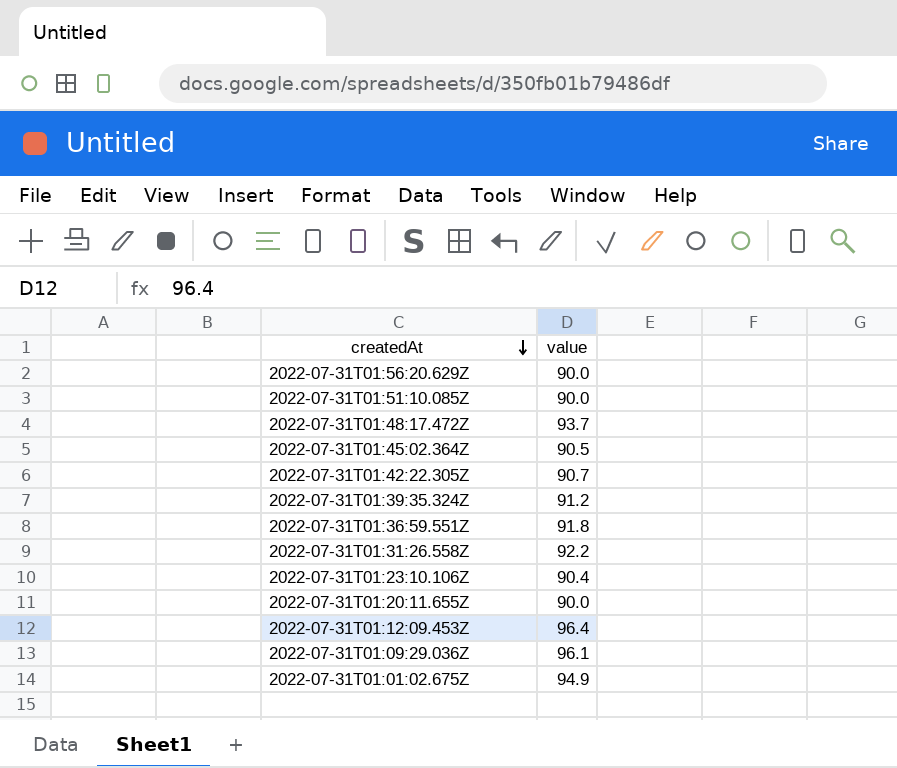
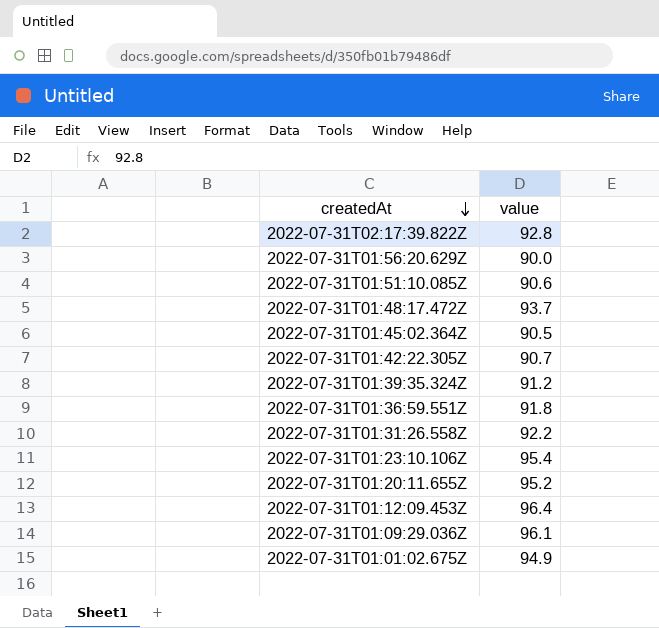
row 2022-07-31T02:17:39.822Z: none -> 92.8
2022-07-31T01:51:10.085Z | value: 90.0 -> 90.6
2022-07-31T01:23:10.106Z | value: 90.4 -> 95.4
2022-07-31T01:20:11.655Z | value: 90.0 -> 95.2

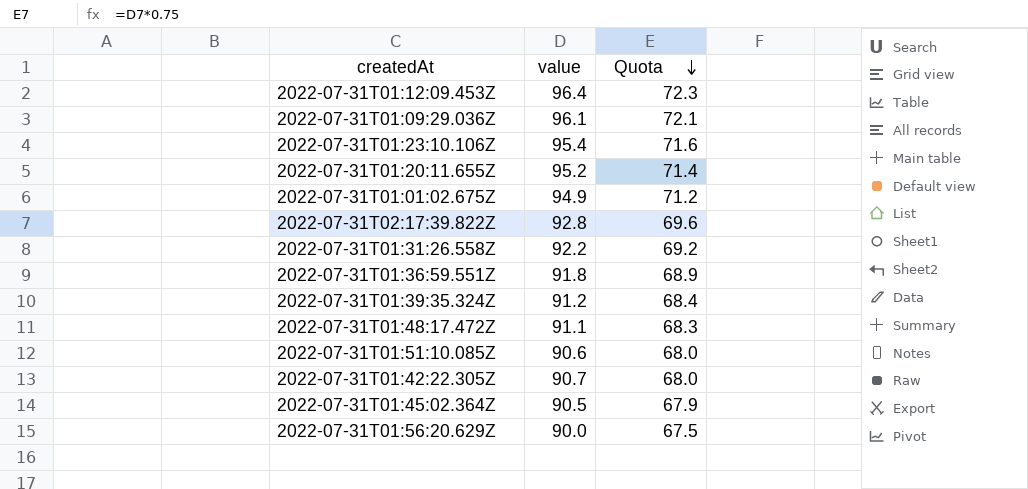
row order: createdAt descending -> Quota descending
column Quota | formula: none -> [value] * 0.75
2022-07-31T01:48:17.472Z | value: 93.7 -> 91.1

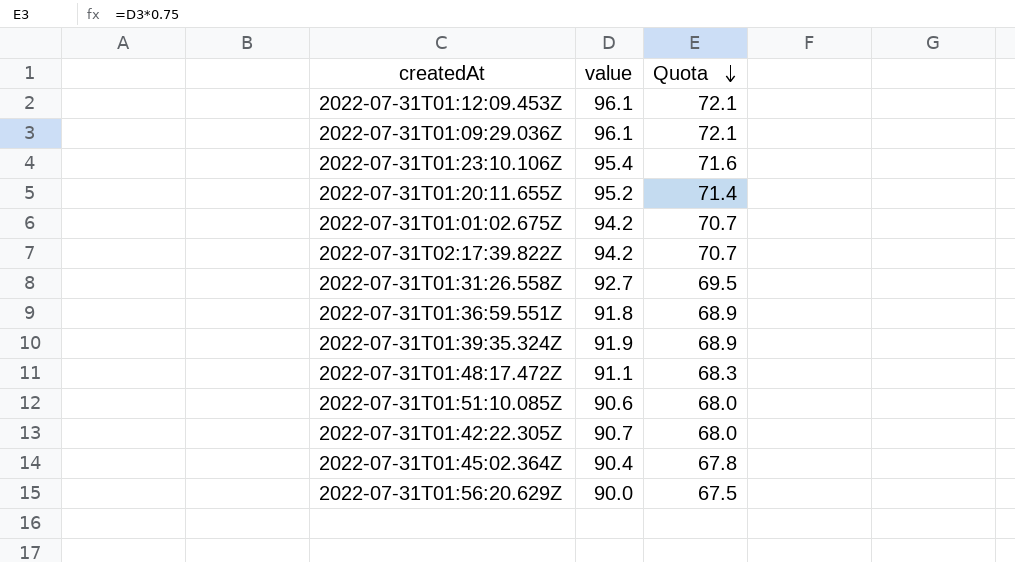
2022-07-31T01:12:09.453Z | value: 96.4 -> 96.1
2022-07-31T01:12:09.453Z | Quota: 72.3 -> 72.1
2022-07-31T01:01:02.675Z | value: 94.9 -> 94.2
2022-07-31T01:01:02.675Z | Quota: 71.2 -> 70.7
2022-07-31T02:17:39.822Z | value: 92.8 -> 94.2
2022-07-31T02:17:39.822Z | Quota: 69.6 -> 70.7
2022-07-31T01:31:26.558Z | value: 92.2 -> 92.7
2022-07-31T01:31:26.558Z | Quota: 69.2 -> 69.5
2022-07-31T01:39:35.324Z | value: 91.2 -> 91.9
2022-07-31T01:39:35.324Z | Quota: 68.4 -> 68.9
2022-07-31T01:45:02.364Z | value: 90.5 -> 90.4
2022-07-31T01:45:02.364Z | Quota: 67.9 -> 67.8

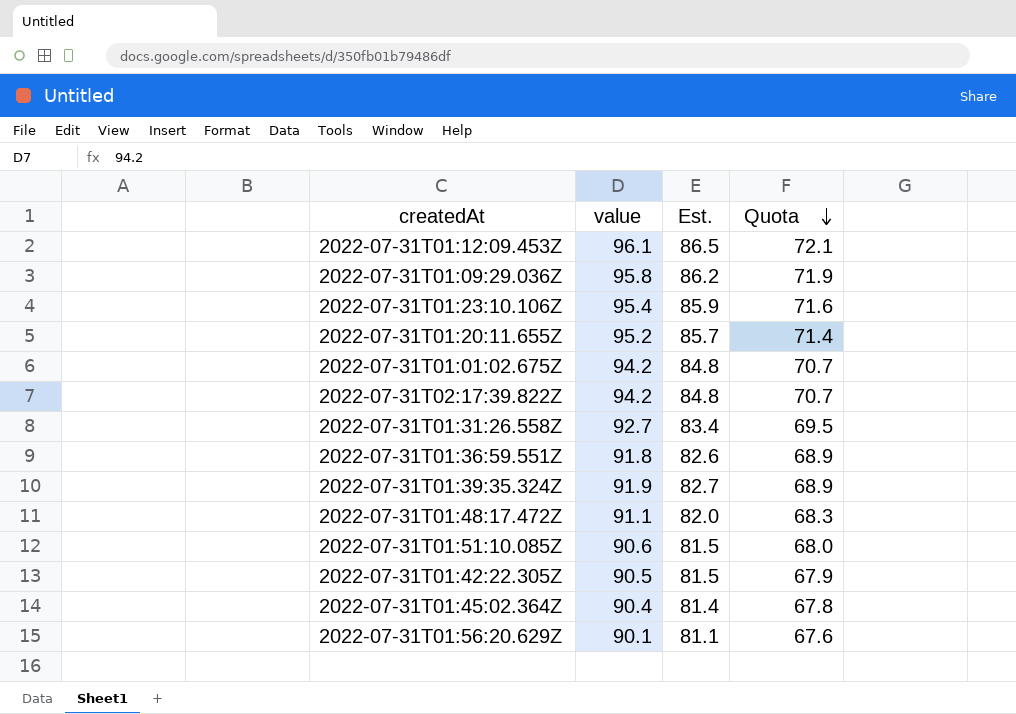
column Est. | formula: none -> [value] * 0.9
2022-07-31T01:09:29.036Z | value: 96.1 -> 95.8
2022-07-31T01:09:29.036Z | Quota: 72.1 -> 71.9
2022-07-31T01:42:22.305Z | value: 90.7 -> 90.5
2022-07-31T01:42:22.305Z | Quota: 68.0 -> 67.9
2022-07-31T01:56:20.629Z | value: 90.0 -> 90.1
2022-07-31T01:56:20.629Z | Quota: 67.5 -> 67.6

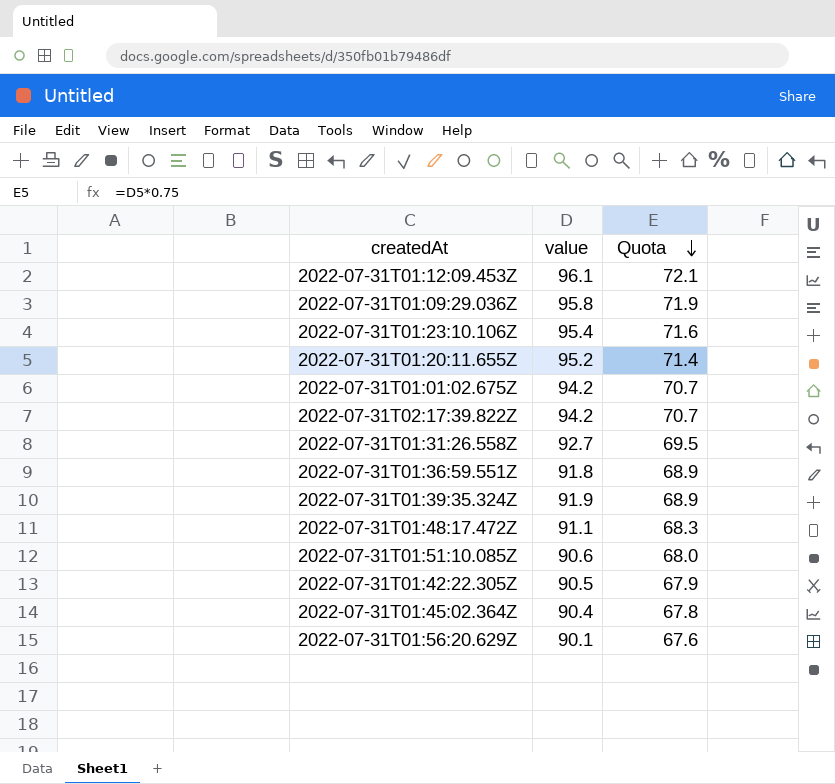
column Est. | formula: [value] * 0.9 -> none

